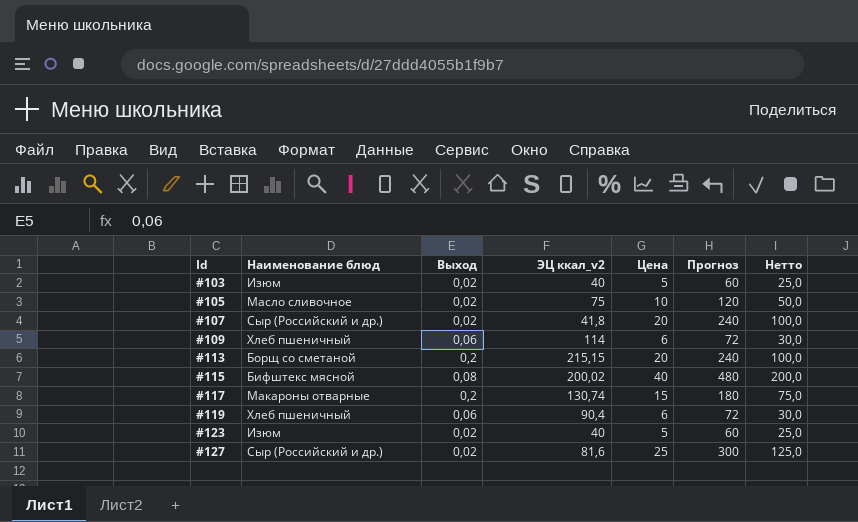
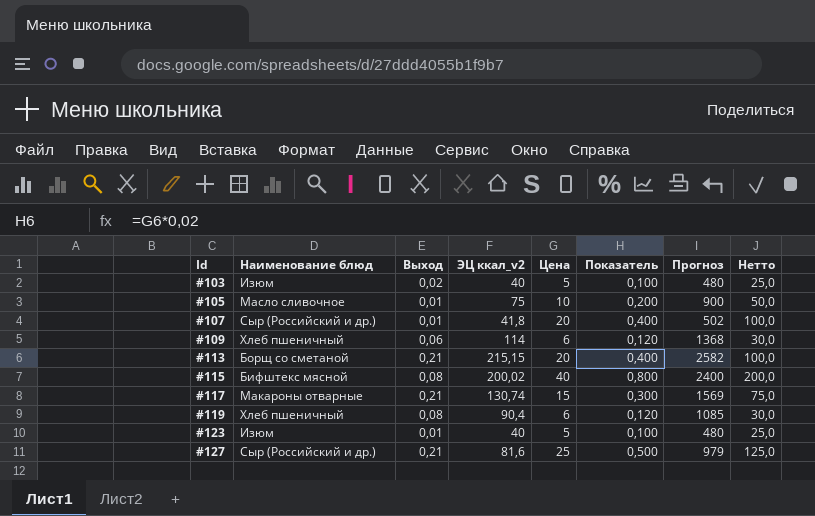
column Показатель | formula: none -> [Цена] * 0,02
column Прогноз | formula: [Цена] * 12 -> [ЭЦ ккал_v2] * 12
#105 | Выход: 0,02 -> 0,01
#107 | Выход: 0,02 -> 0,01
#113 | Выход: 0,2 -> 0,21
#117 | Выход: 0,2 -> 0,21
#119 | Выход: 0,06 -> 0,08
#123 | Выход: 0,02 -> 0,01
#127 | Выход: 0,02 -> 0,21

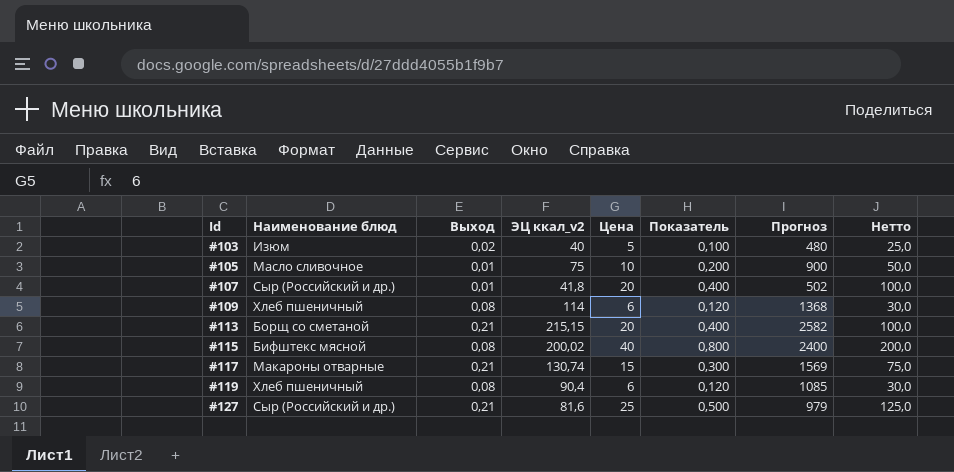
row #123: Изюм | 0,01 | 40 | 5 | 0,100 | 480 | 25,0 -> none
#109 | Выход: 0,06 -> 0,08

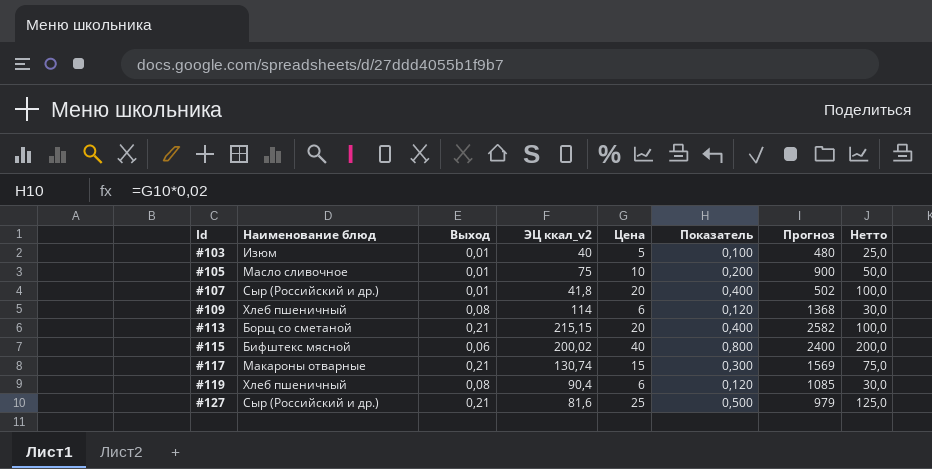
#103 | Выход: 0,02 -> 0,01
#115 | Выход: 0,08 -> 0,06

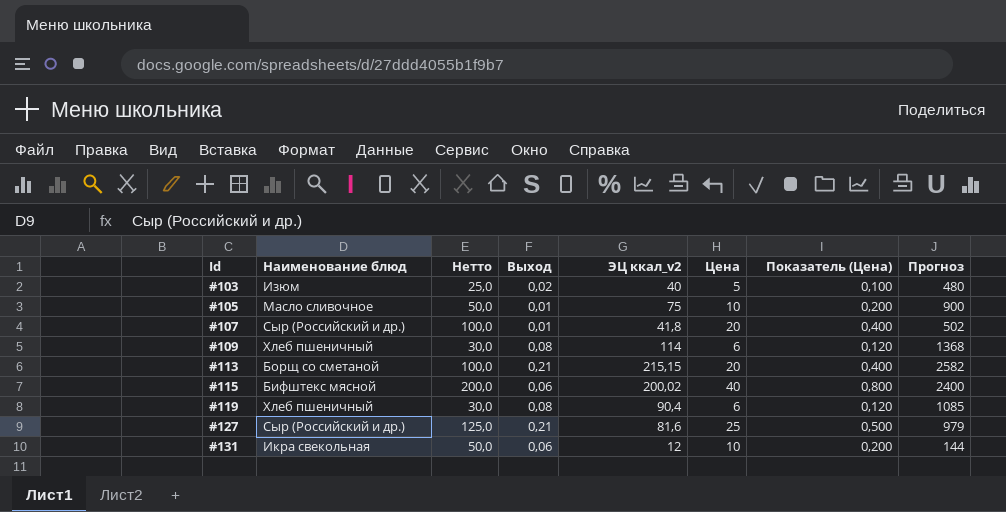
column Нетто | position: 8 -> 3
column name: Показатель -> Показатель (Цена)
row #117: Макароны отварные | 0,21 | 130,74 | 15 | 0,300 | 1569 | 75,0 -> none
#103 | Выход: 0,01 -> 0,02
row #131: none -> Икра свекольная | 50,0 | 0,06 | 12 | 10 | 0,200 | 144

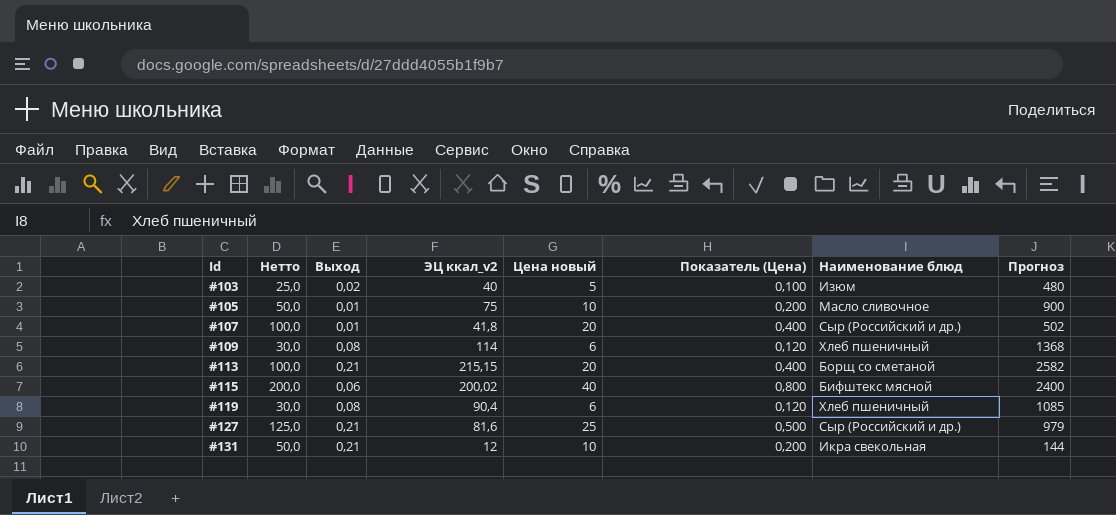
column name: Цена -> Цена новый
column Наименование блюд | position: 2 -> 7
#131 | Выход: 0,06 -> 0,21

